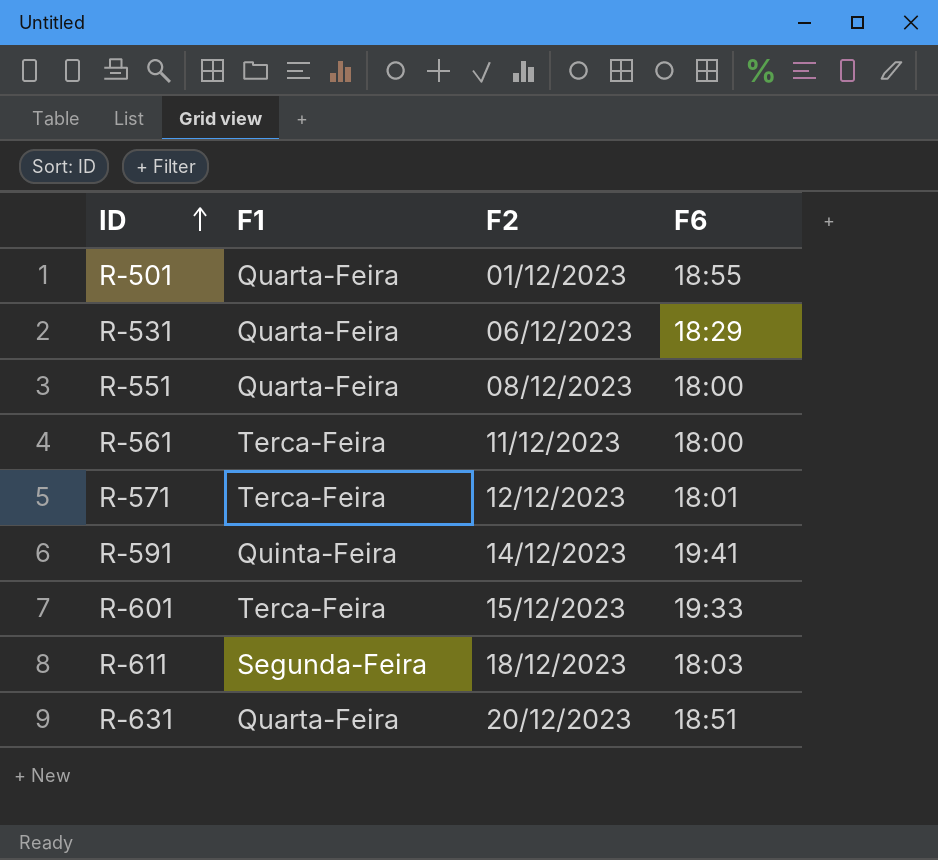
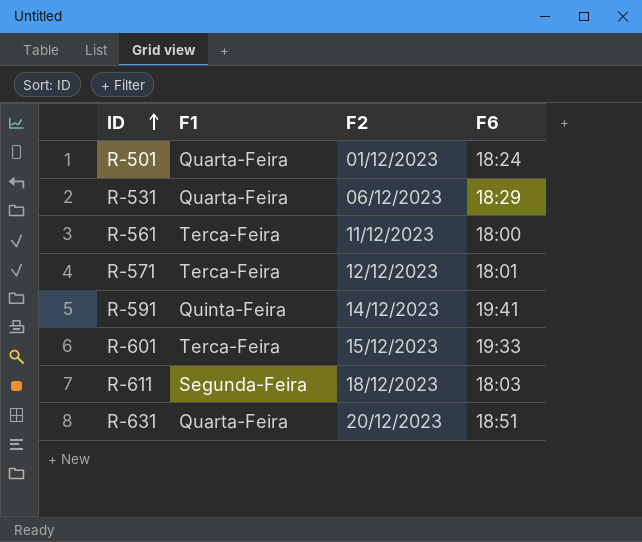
row R-551: Quarta-Feira | 08/12/2023 | 18:00 -> none
R-501 | F6: 18:55 -> 18:24

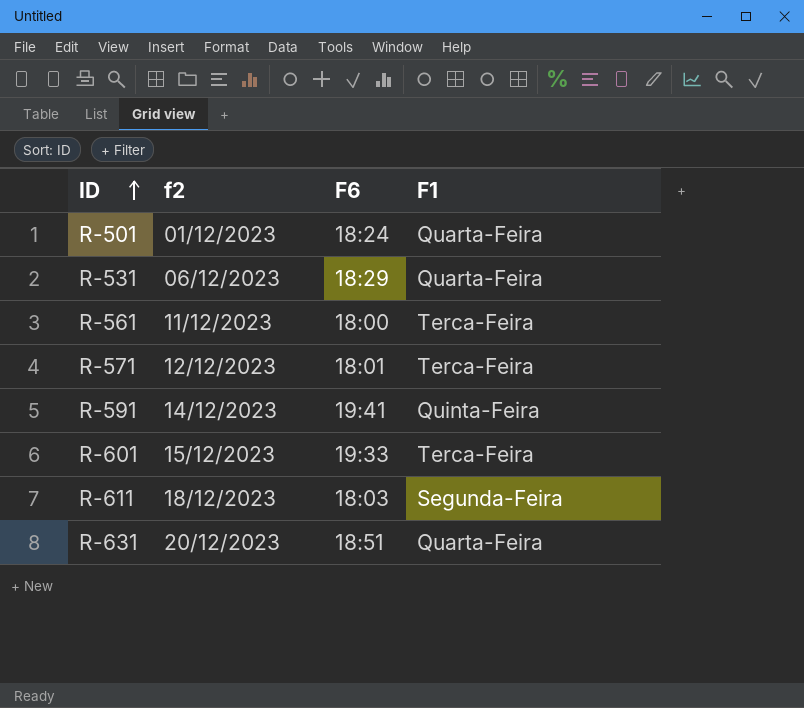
column name: F2 -> f2
column F1 | position: 2 -> 4

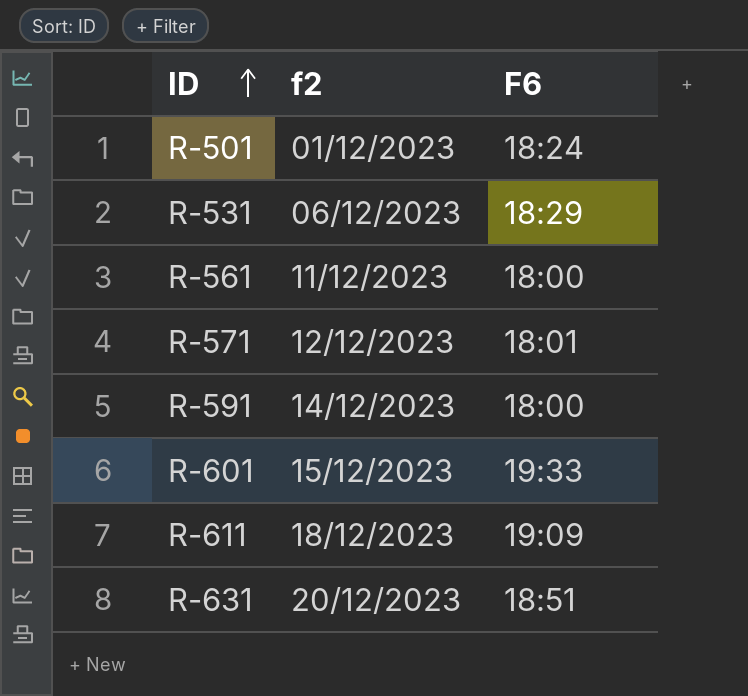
column F1 | position: 4 -> none
R-591 | F6: 19:41 -> 18:00
R-611 | F6: 18:03 -> 19:09

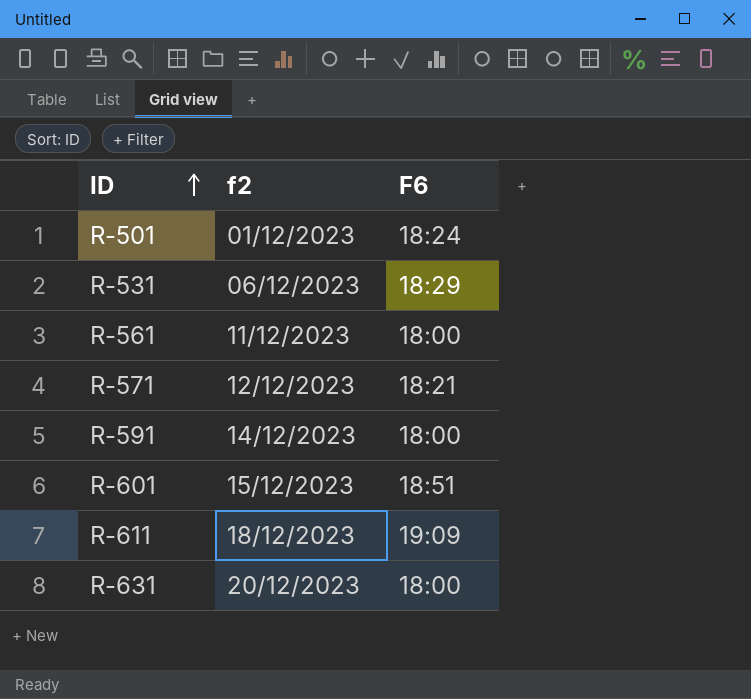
R-571 | F6: 18:01 -> 18:21
R-601 | F6: 19:33 -> 18:51
R-631 | F6: 18:51 -> 18:00

